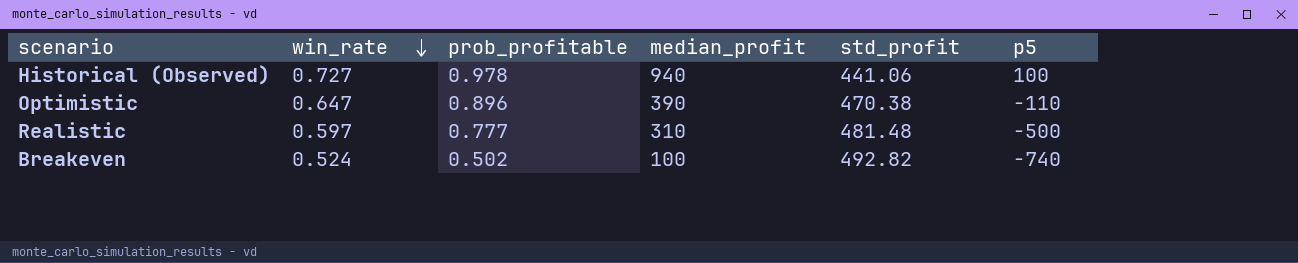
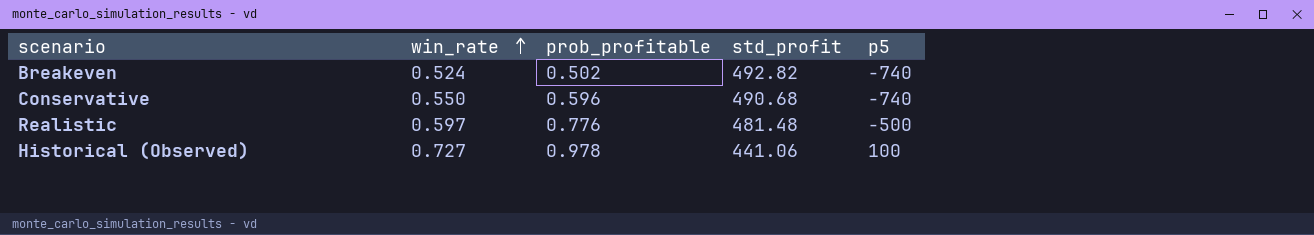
row order: win_rate descending -> win_rate ascending
column median_profit | position: 4 -> none
row Optimistic: 0.647 | 0.896 | 390 | 470.38 | -110 -> none
row Conservative: none -> 0.550 | 0.596 | 490.68 | -740
Realistic | prob_profitable: 0.777 -> 0.776

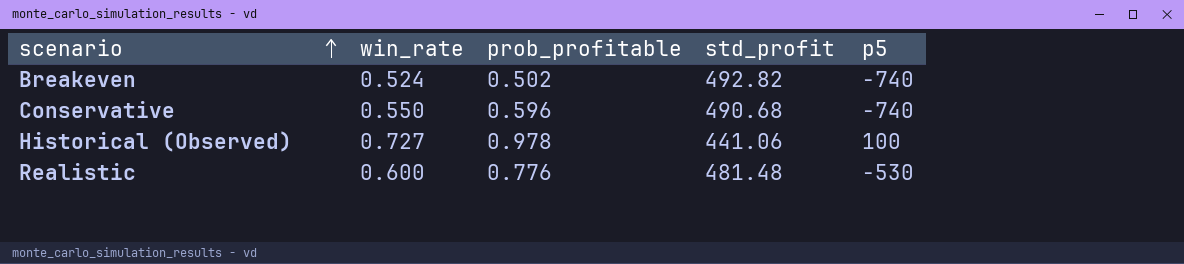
row order: win_rate ascending -> scenario ascending
Realistic | win_rate: 0.597 -> 0.600
Realistic | p5: -500 -> -530

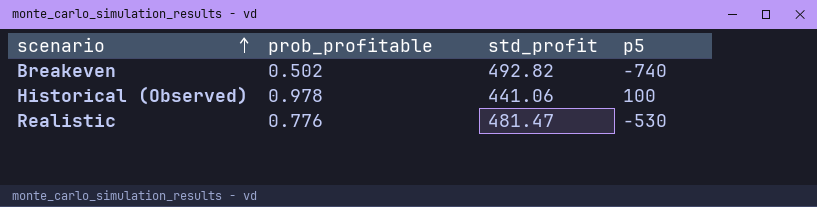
column win_rate | position: 2 -> none
row Conservative: 0.550 | 0.596 | 490.68 | -740 -> none
Realistic | std_profit: 481.48 -> 481.47

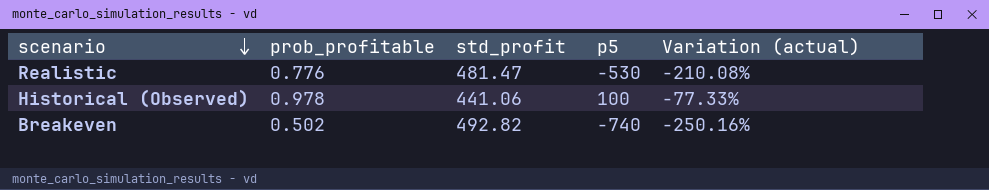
row order: scenario ascending -> scenario descending
column Variation (actual) | formula: none -> ([p5] - [std_profit]) / [std_profit]

